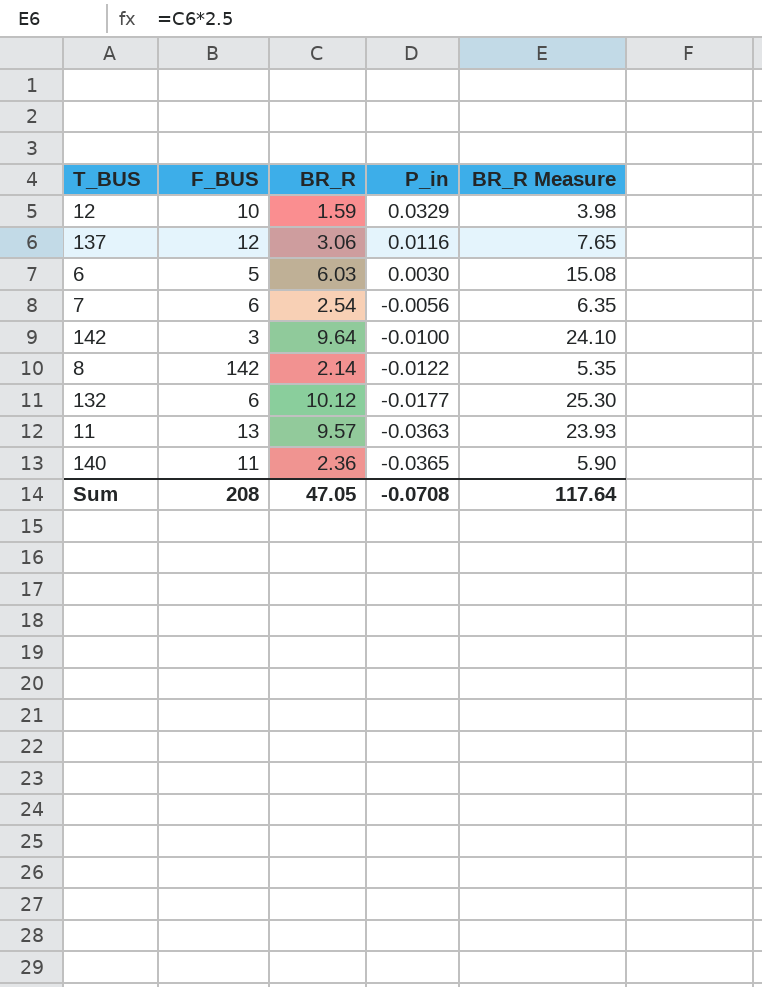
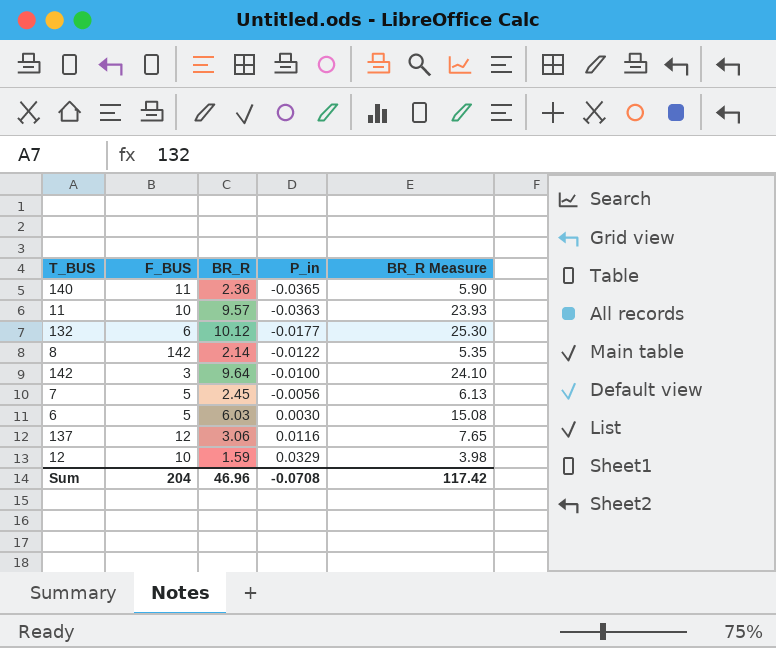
row order: P_in descending -> P_in ascending
11 | F_BUS: 13 -> 10
7 | F_BUS: 6 -> 5
7 | BR_R: 2.54 -> 2.45
7 | BR_R Measure: 6.35 -> 6.13
Sum | F_BUS: 208 -> 204
Sum | BR_R: 47.05 -> 46.96
Sum | BR_R Measure: 117.64 -> 117.42

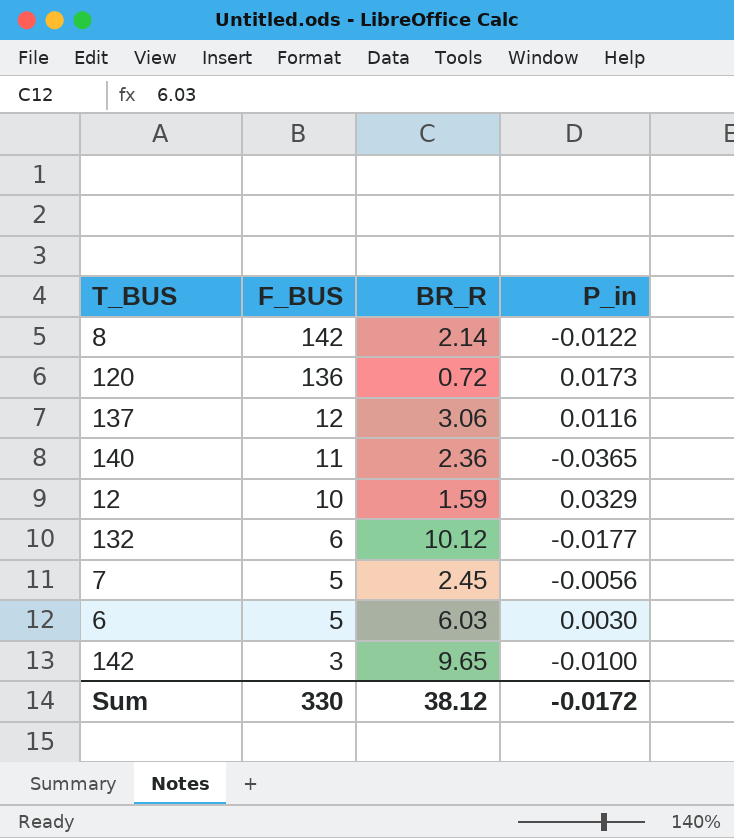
row order: P_in ascending -> F_BUS descending
column BR_R Measure | formula: [BR_R] * 2.5 -> none
row 11: 10 | 9.57 | -0.0363 | 23.93 -> none
row 120: none -> 136 | 0.72 | 0.0173
142 | BR_R: 9.64 -> 9.65
Sum | F_BUS: 204 -> 330
Sum | BR_R: 46.96 -> 38.12
Sum | P_in: -0.0708 -> -0.0172

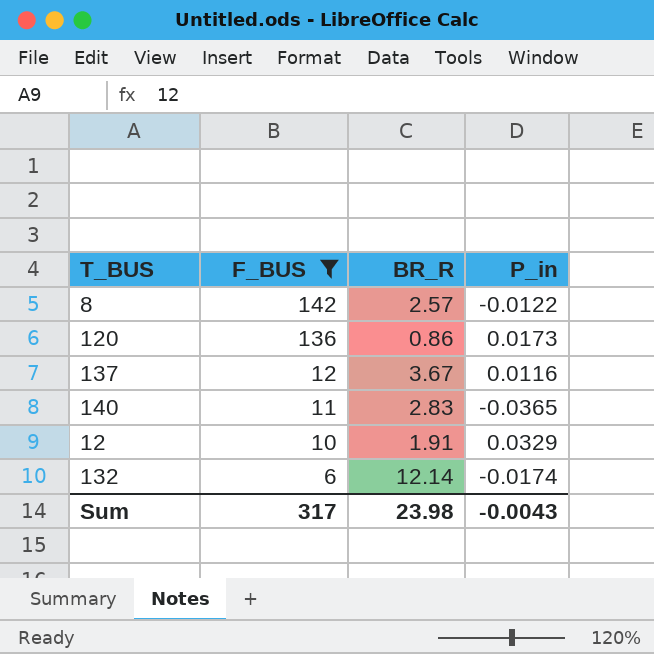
filter: none -> F_BUS >= 6
8 | BR_R: 2.14 -> 2.57
120 | BR_R: 0.72 -> 0.86
137 | BR_R: 3.06 -> 3.67
140 | BR_R: 2.36 -> 2.83
12 | BR_R: 1.59 -> 1.91
132 | BR_R: 10.12 -> 12.14
132 | P_in: -0.0177 -> -0.0174
Sum | F_BUS: 330 -> 317
Sum | BR_R: 38.12 -> 23.98
Sum | P_in: -0.0172 -> -0.0043

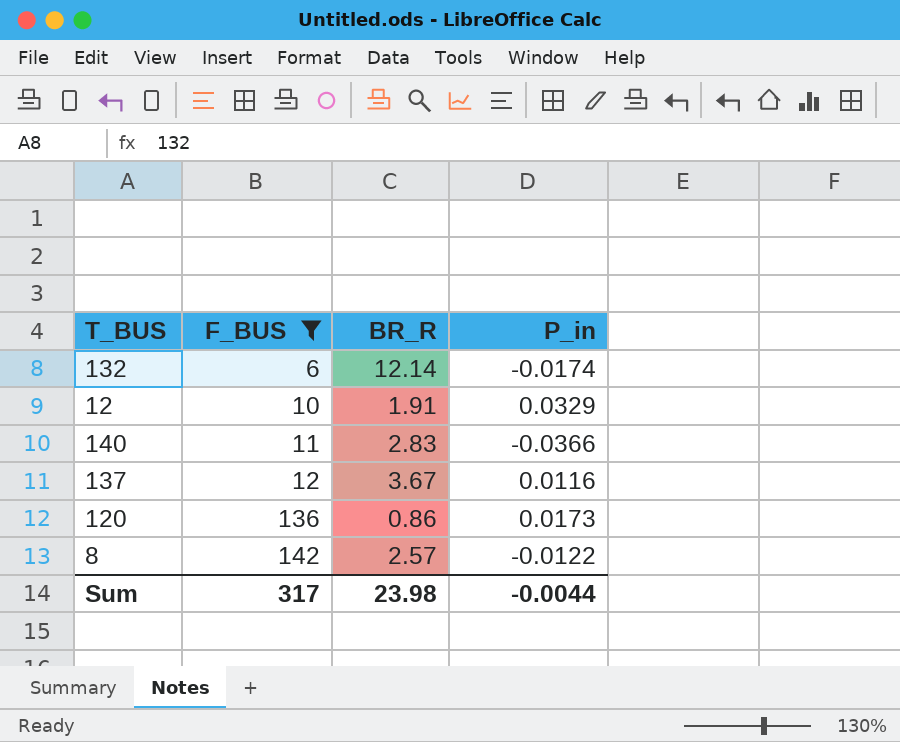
row order: F_BUS descending -> F_BUS ascending
140 | P_in: -0.0365 -> -0.0366
Sum | P_in: -0.0043 -> -0.0044

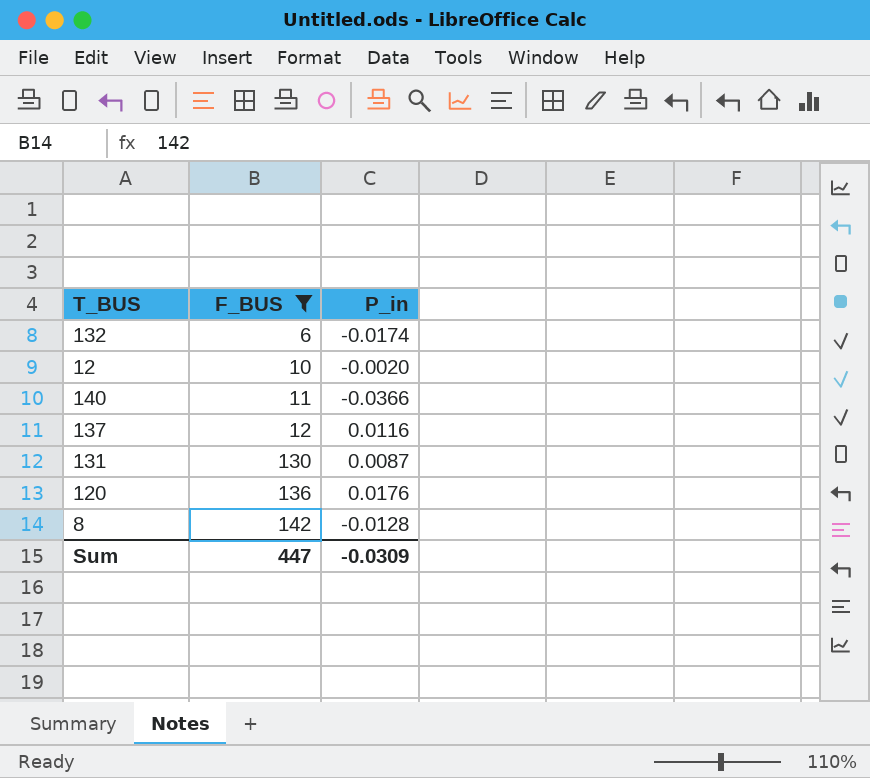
column BR_R | position: 3 -> none
12 | P_in: 0.0329 -> -0.0020
row 131: none -> 130 | 0.0087
120 | P_in: 0.0173 -> 0.0176
8 | P_in: -0.0122 -> -0.0128
Sum | F_BUS: 317 -> 447
Sum | P_in: -0.0044 -> -0.0309

